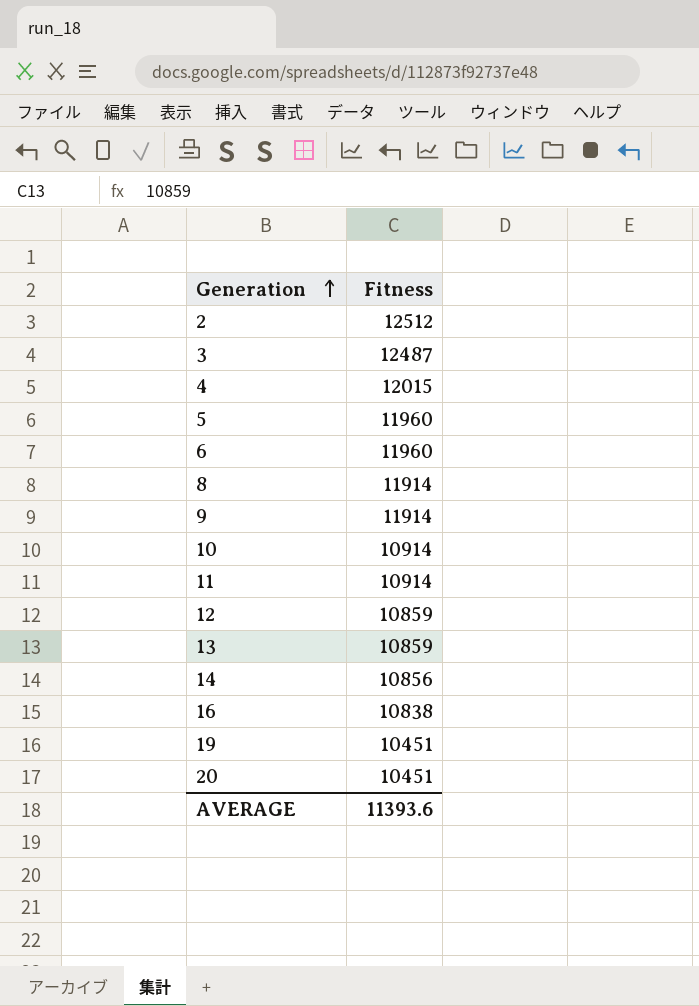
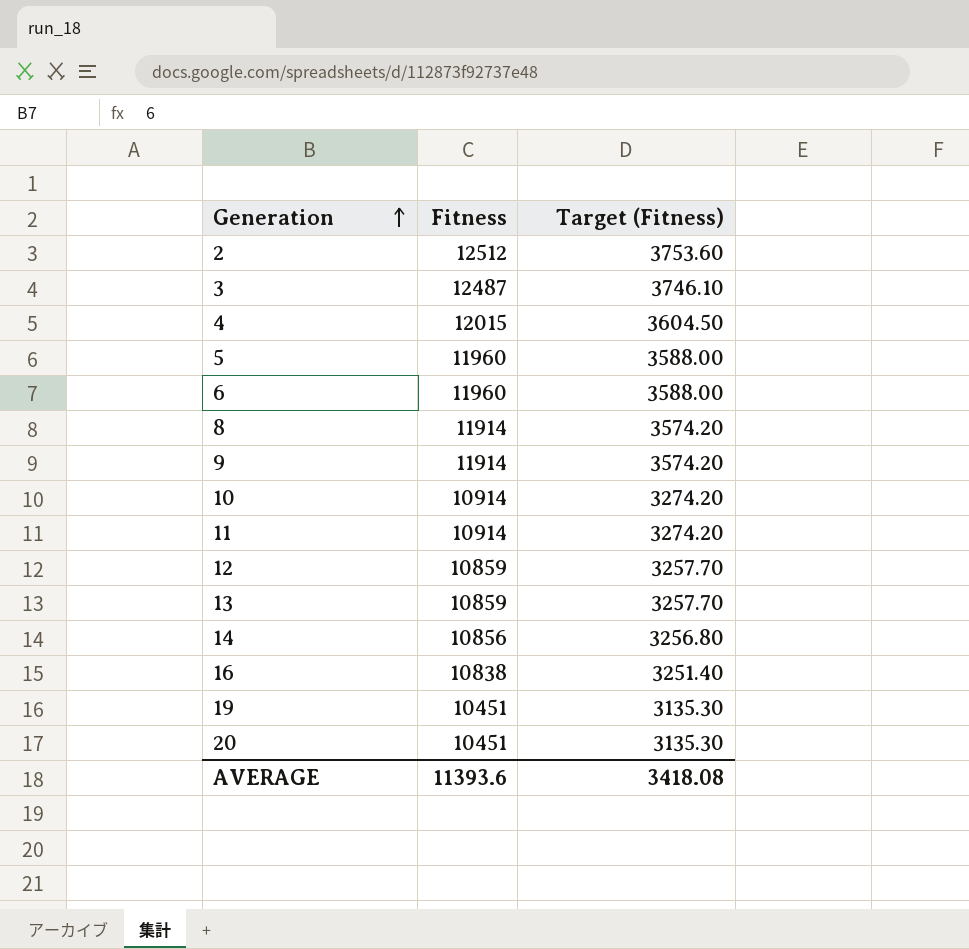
column Target (Fitness) | formula: none -> [Fitness] * 0.3

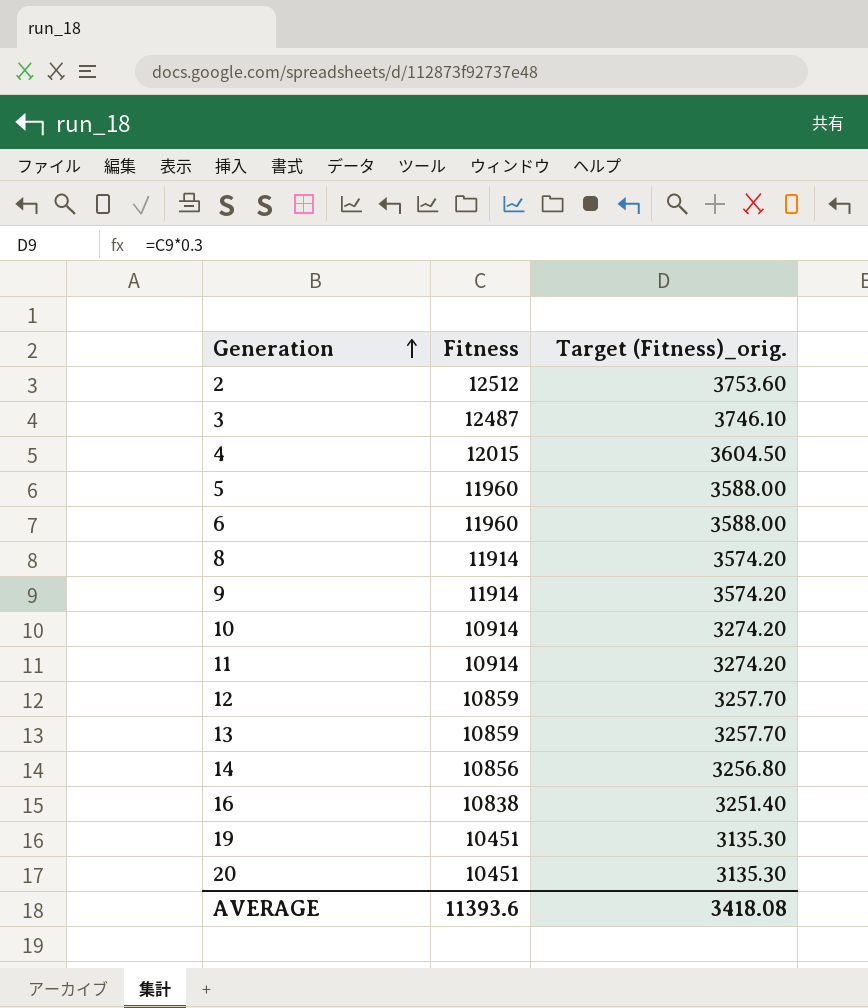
column name: Target (Fitness) -> Target (Fitness)_orig.

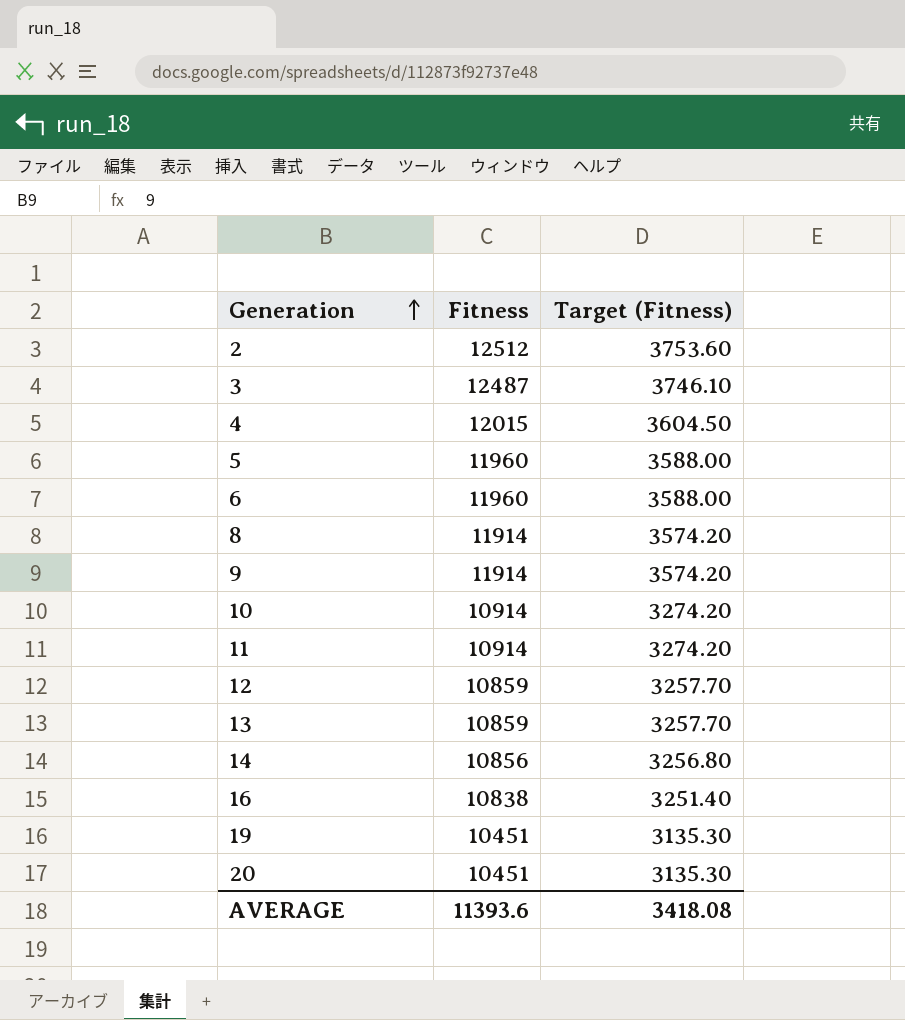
column name: Target (Fitness)_orig. -> Target (Fitness)

